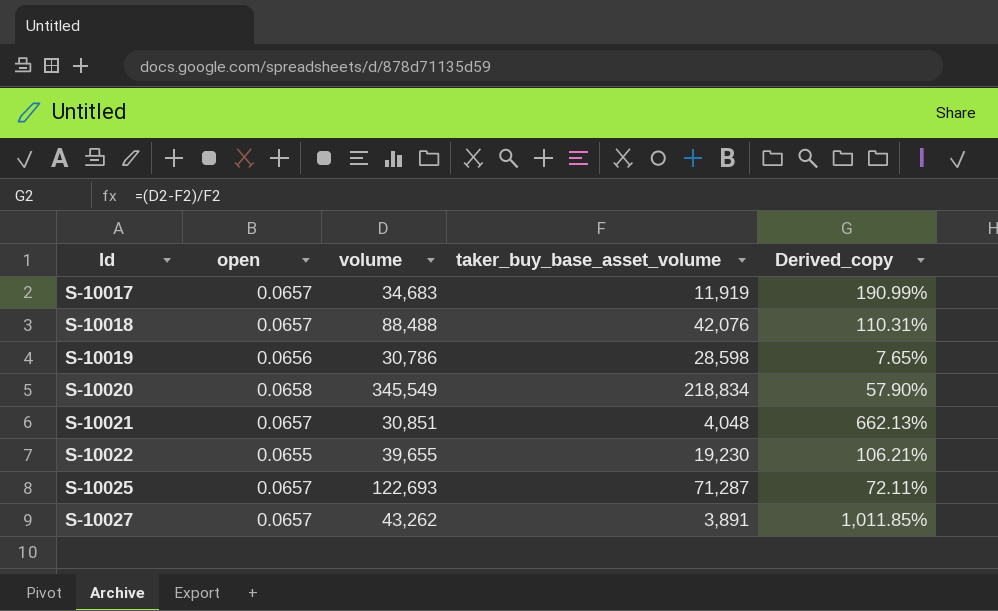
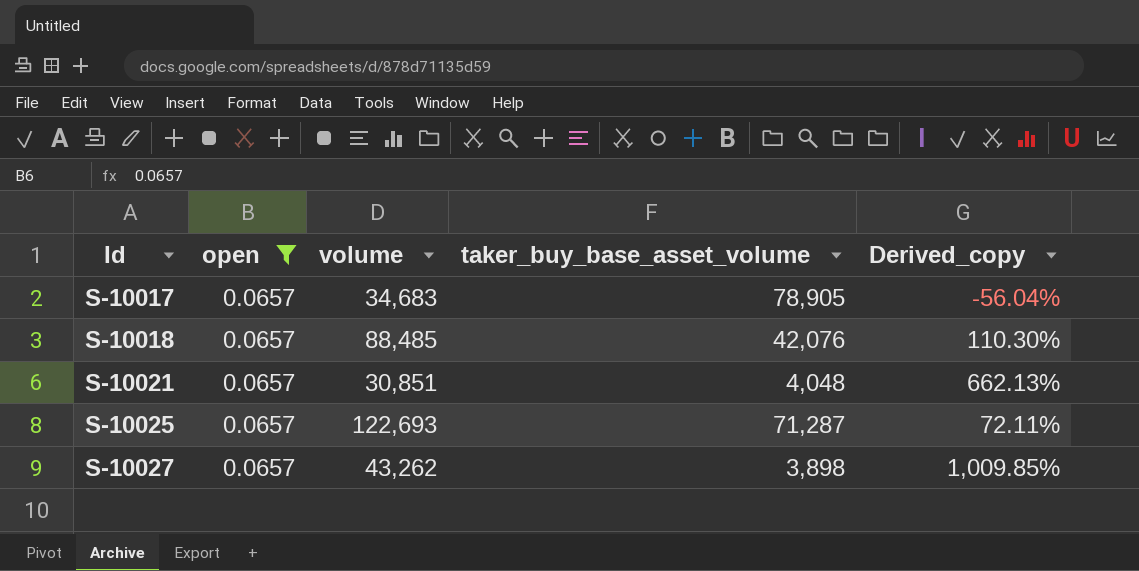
filter: none -> open = 0.0657
S-10017 | taker_buy_base_asset_volume: 11,919 -> 78,905
S-10017 | Derived_copy: 190.99% -> -56.04%
S-10018 | volume: 88,488 -> 88,485
S-10018 | Derived_copy: 110.31% -> 110.30%
S-10027 | taker_buy_base_asset_volume: 3,891 -> 3,898
S-10027 | Derived_copy: 1,011.85% -> 1,009.85%

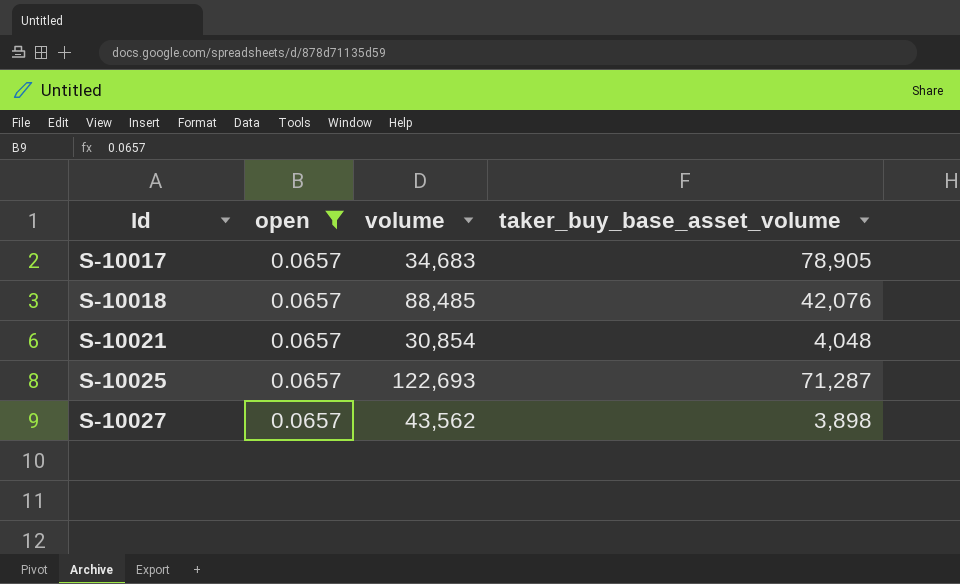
column Derived_copy | formula: ([volume] - [taker_buy_base_asset_volume]) / [taker_buy_base_asset_volume] -> none
S-10021 | volume: 30,851 -> 30,854
S-10027 | volume: 43,262 -> 43,562

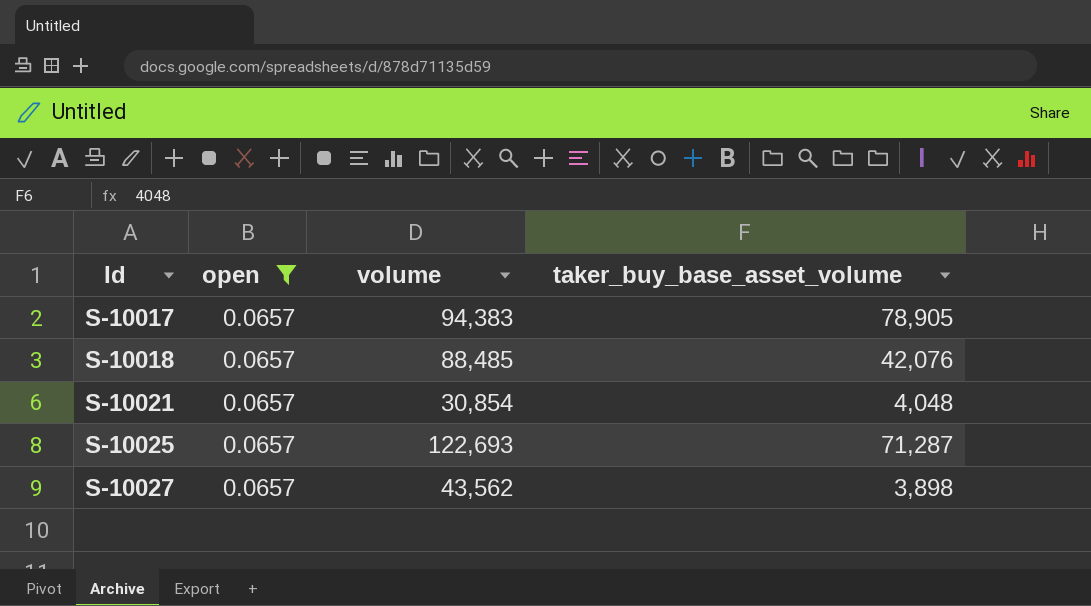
S-10017 | volume: 34,683 -> 94,383

